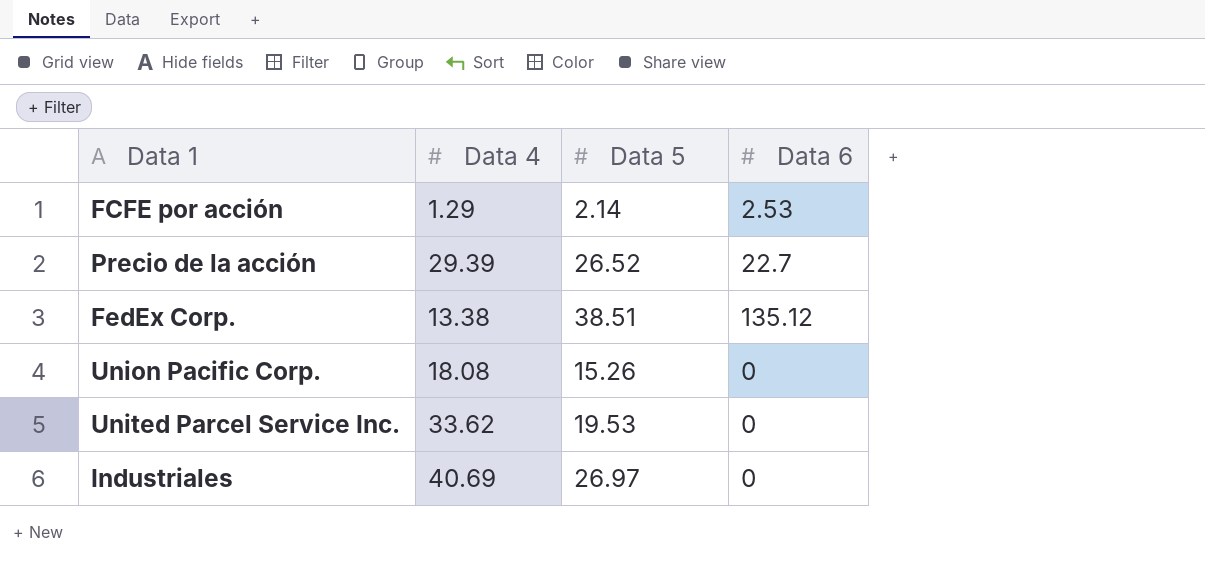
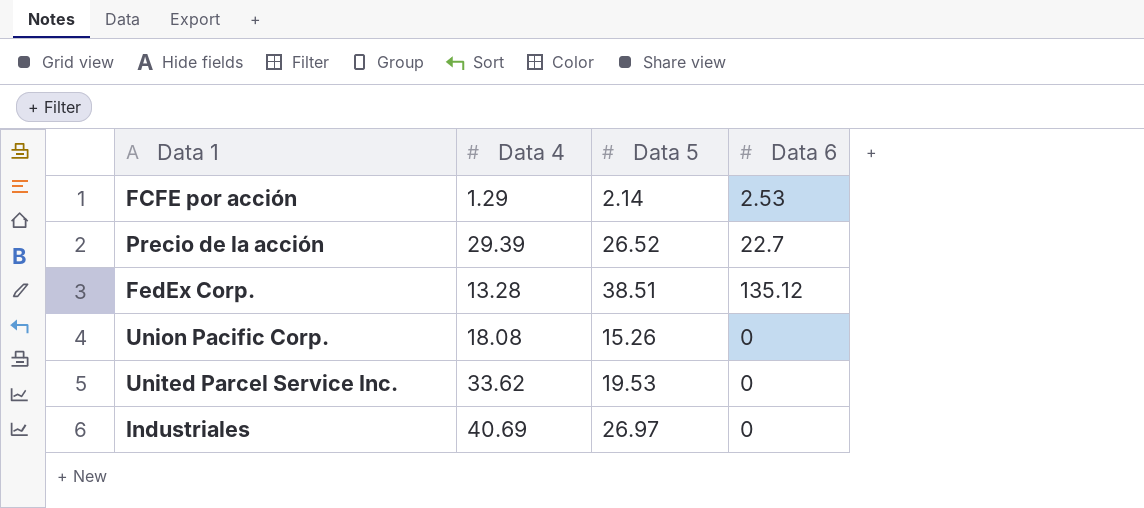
FedEx Corp. | Data 4: 13.38 -> 13.28

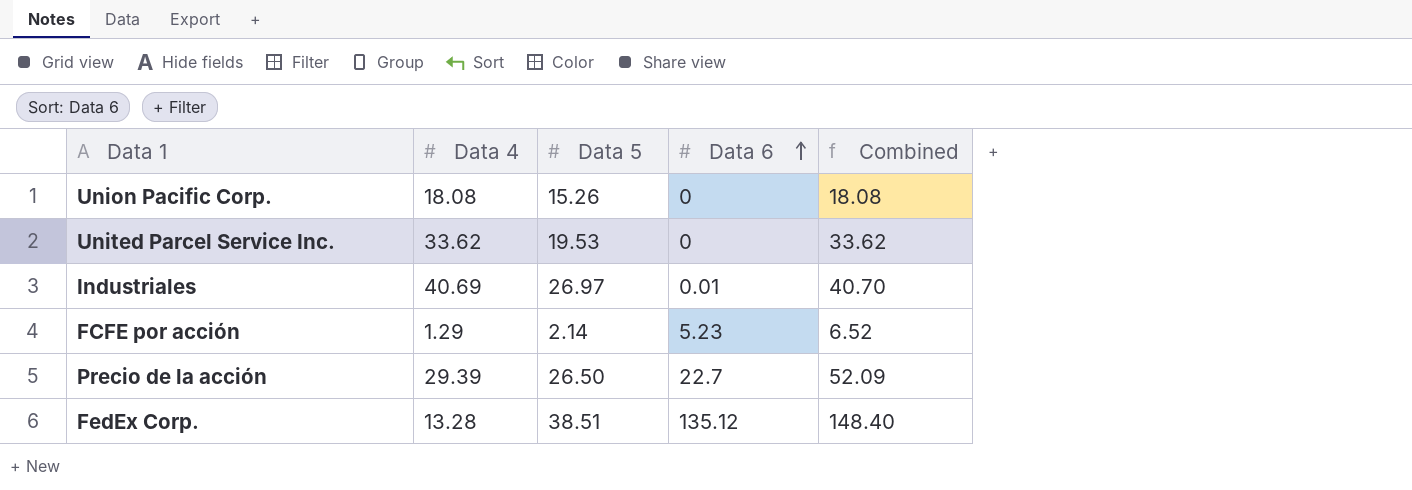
row order: none -> Data 6 ascending
column Combined | formula: none -> [Data 4] + [Data 6]
Industriales | Data 6: 0 -> 0.01
FCFE por acción | Data 6: 2.53 -> 5.23
Precio de la acción | Data 5: 26.52 -> 26.50

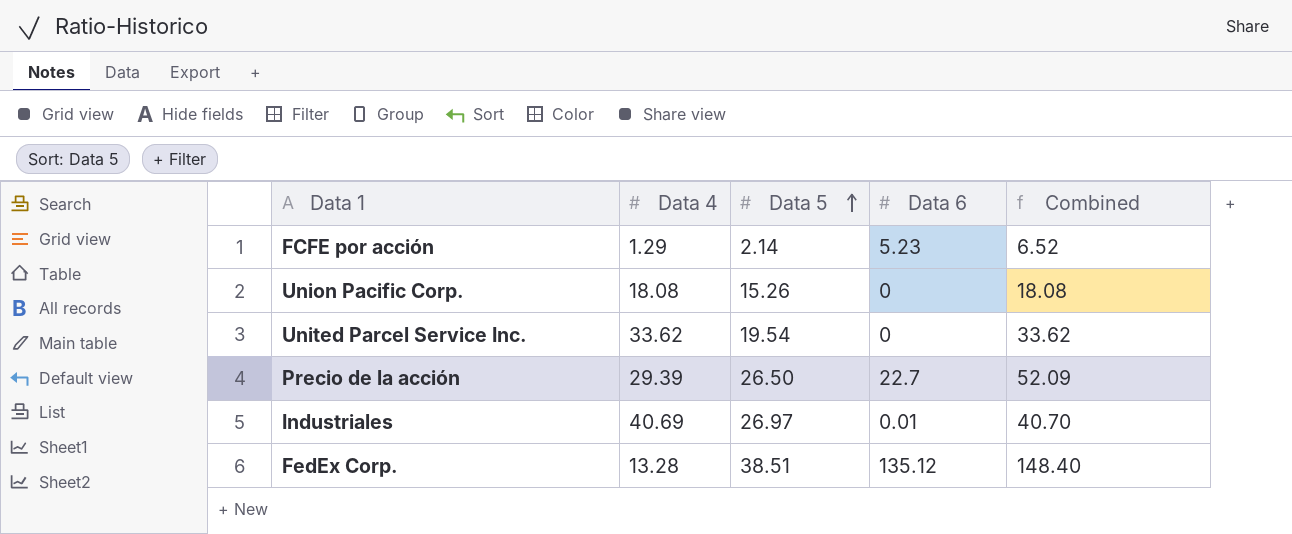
row order: Data 6 ascending -> Data 5 ascending
United Parcel Service Inc. | Data 5: 19.53 -> 19.54

